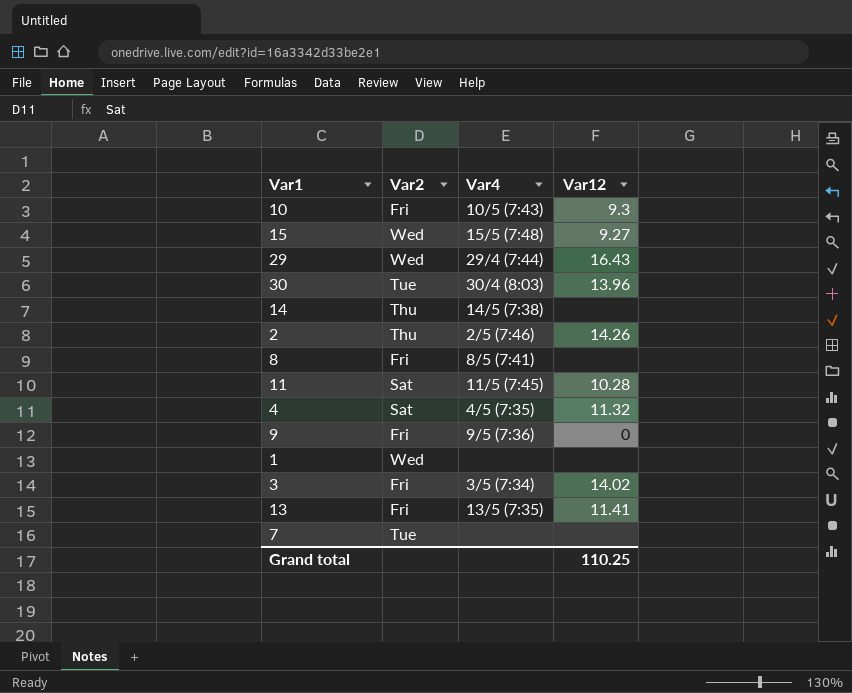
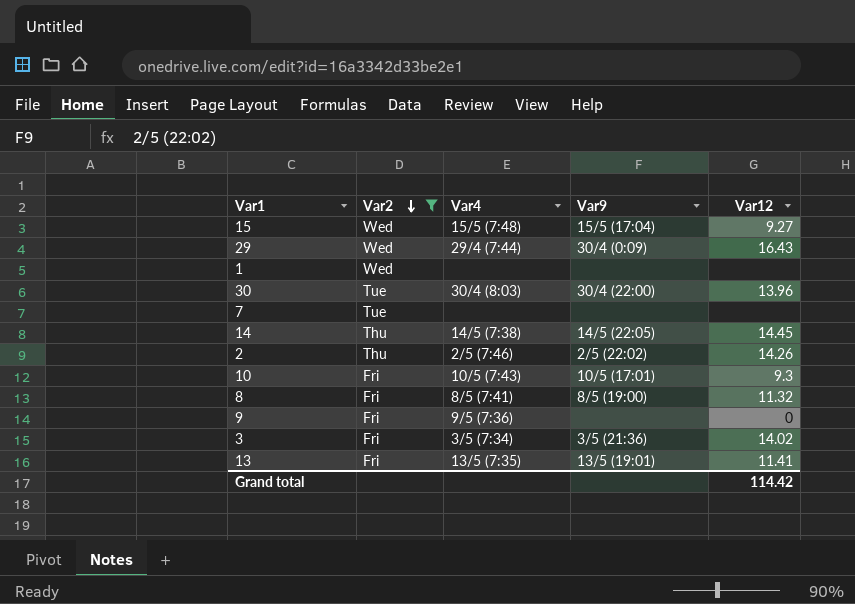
filter: none -> Var2 != Sat
row order: none -> Var2 descending
column Var9 | position: none -> 4
14 | Var12: none -> 14.45
8 | Var12: none -> 11.32
Grand total | Var12: 110.25 -> 114.42

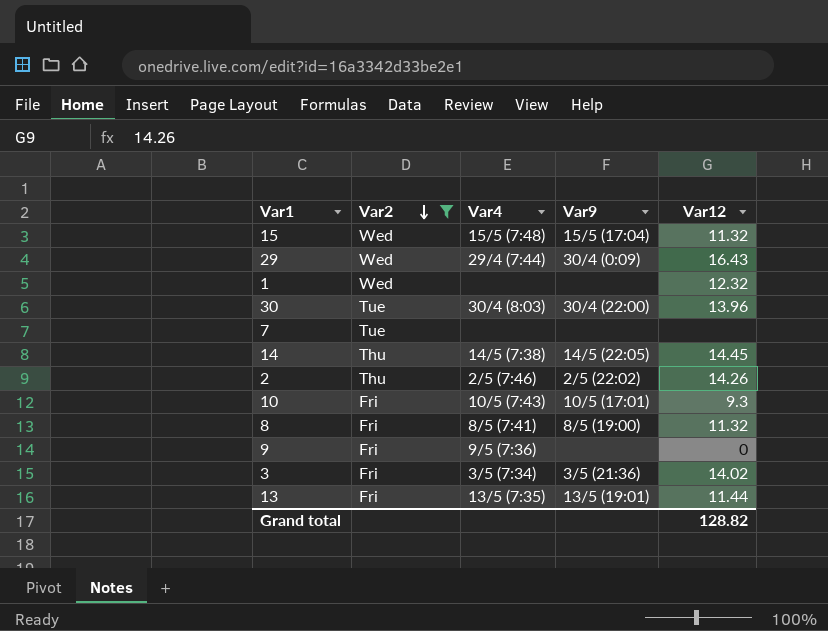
15 | Var12: 9.27 -> 11.32
1 | Var12: none -> 12.32
13 | Var12: 11.41 -> 11.44
Grand total | Var12: 114.42 -> 128.82

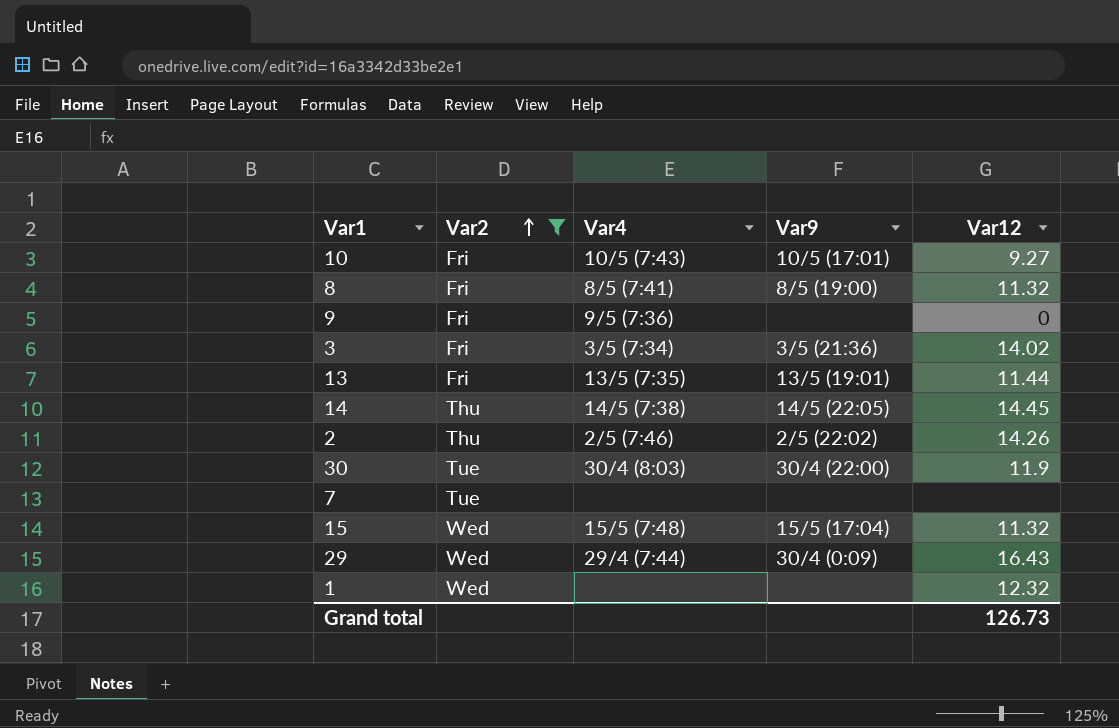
row order: Var2 descending -> Var2 ascending
10 | Var12: 9.3 -> 9.27
30 | Var12: 13.96 -> 11.9
Grand total | Var12: 128.82 -> 126.73

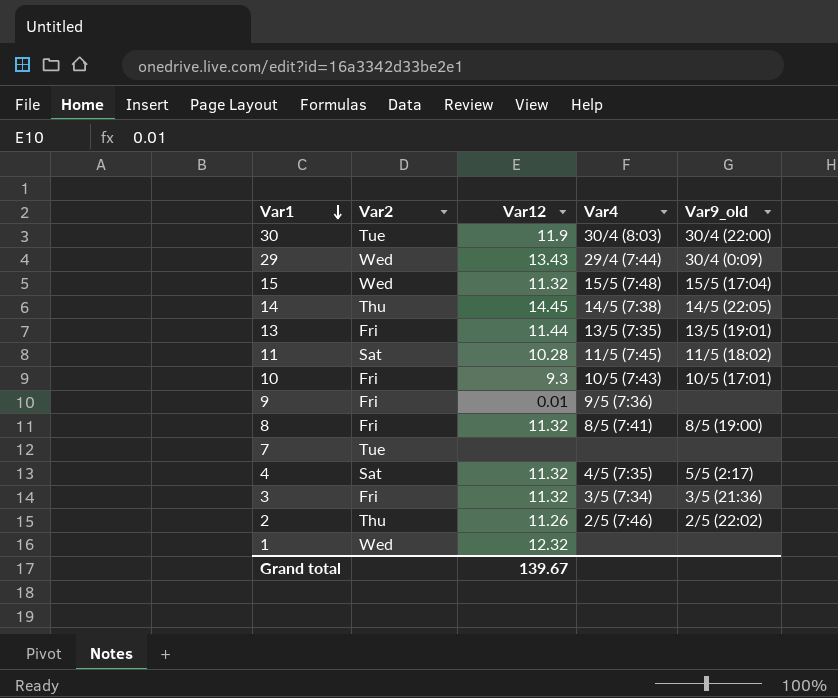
filter: Var2 != Sat -> none
row order: Var2 ascending -> Var1 descending
column Var12 | position: 5 -> 3
column name: Var9 -> Var9_old
29 | Var12: 16.43 -> 13.43
10 | Var12: 9.27 -> 9.3
9 | Var12: 0 -> 0.01
3 | Var12: 14.02 -> 11.32
2 | Var12: 14.26 -> 11.26
Grand total | Var12: 126.73 -> 139.67

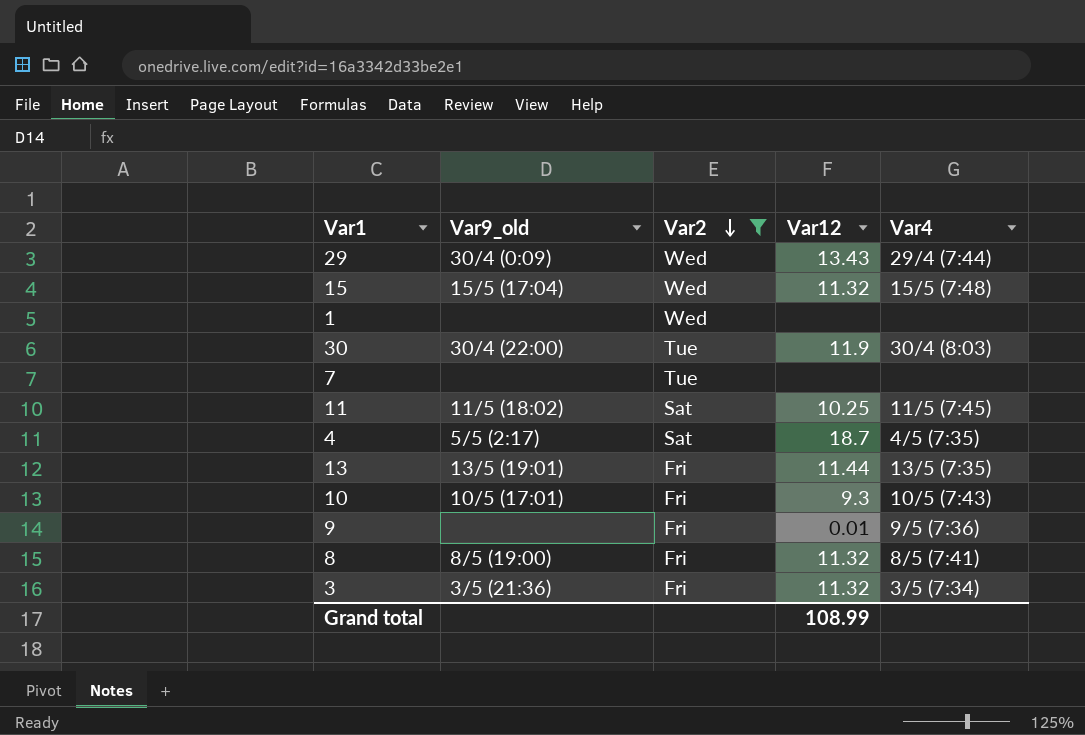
filter: none -> Var2 != Thu
row order: Var1 descending -> Var2 descending
column Var9_old | position: 5 -> 2
1 | Var12: 12.32 -> none
11 | Var12: 10.28 -> 10.25
4 | Var12: 11.32 -> 18.7
Grand total | Var12: 139.67 -> 108.99

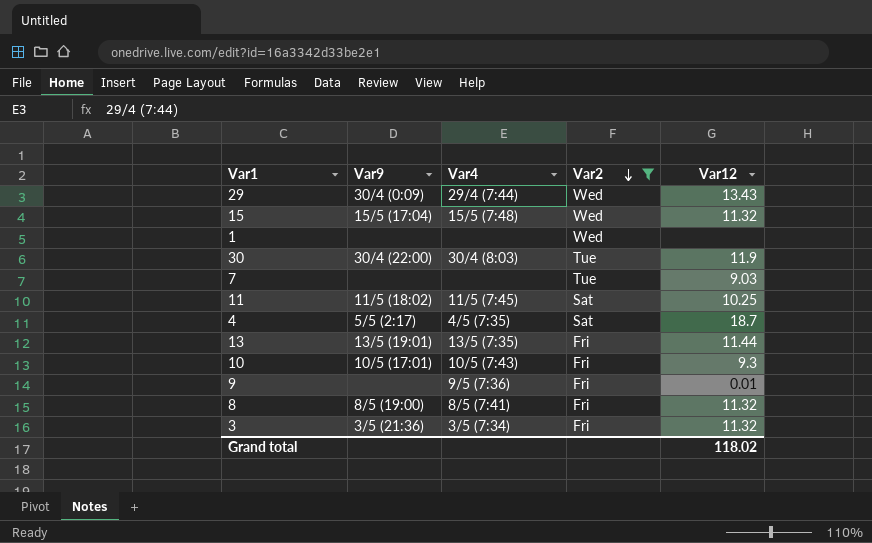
column name: Var9_old -> Var9
column Var4 | position: 5 -> 3
7 | Var12: none -> 9.03
Grand total | Var12: 108.99 -> 118.02

